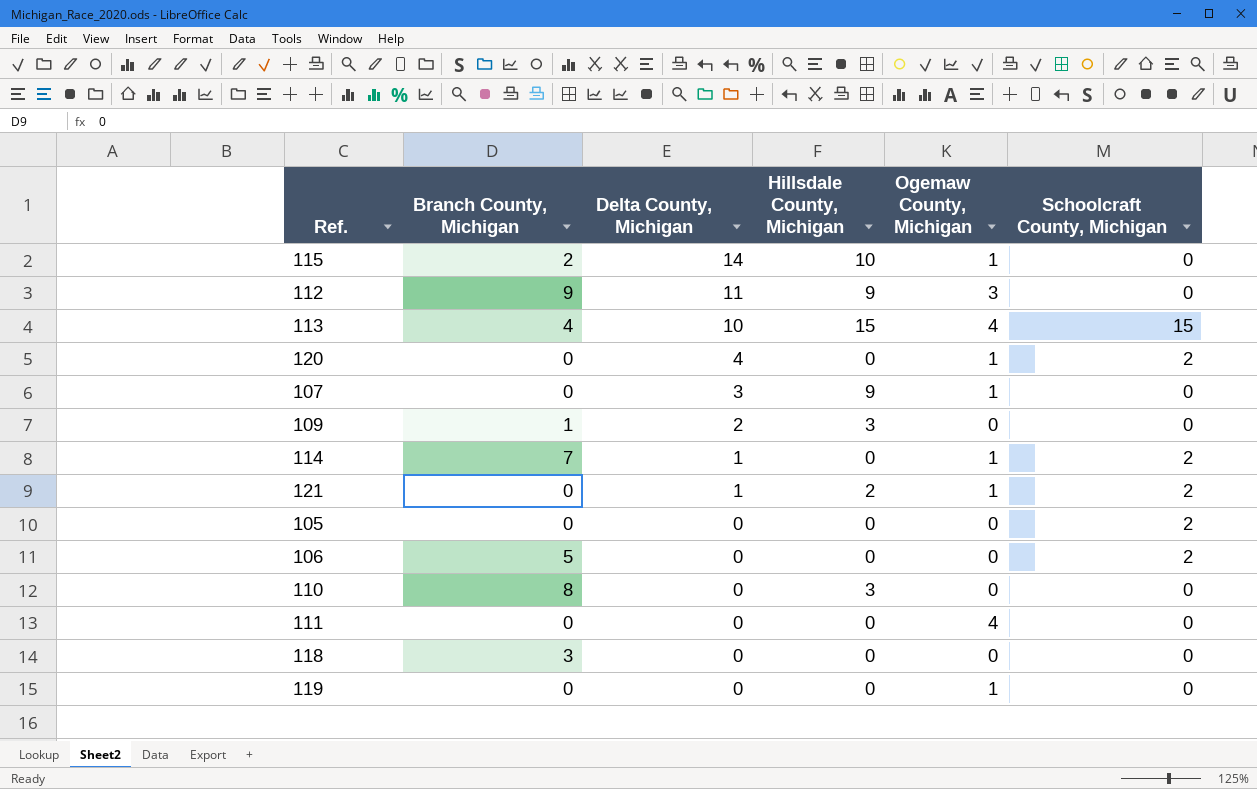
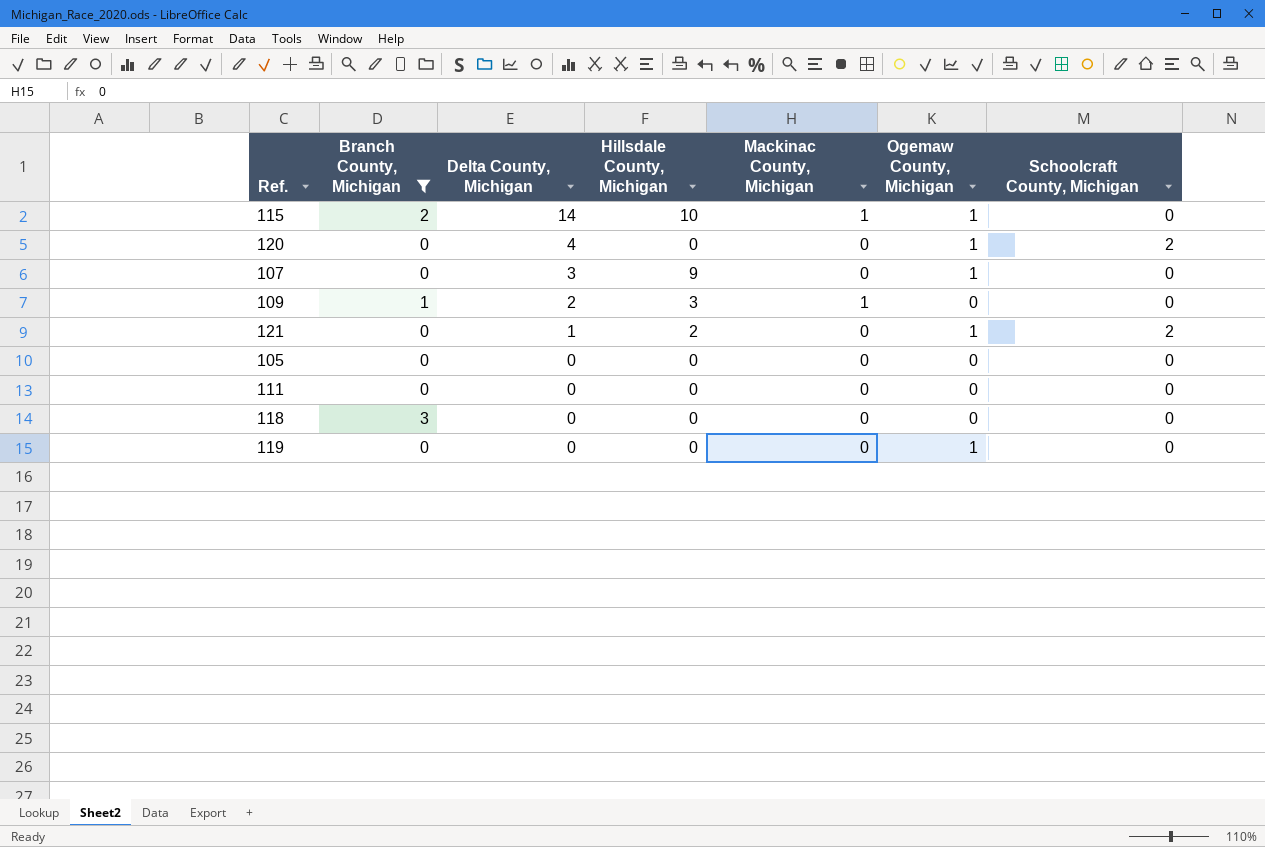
filter: none -> Branch County, Michigan <= 3
column Mackinac County, Michigan | position: none -> 5
105 | Schoolcraft County, Michigan: 2 -> 0
111 | Ogemaw County, Michigan: 4 -> 0

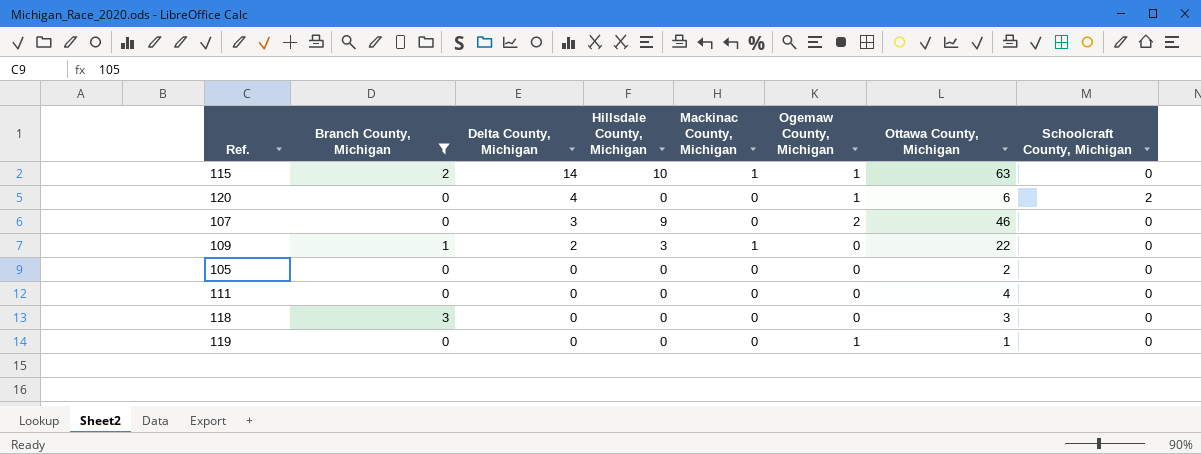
column Ottawa County, Michigan | position: none -> 7
row 121: 0 | 1 | 2 | 0 | 1 | 2 -> none
107 | Ogemaw County, Michigan: 1 -> 2

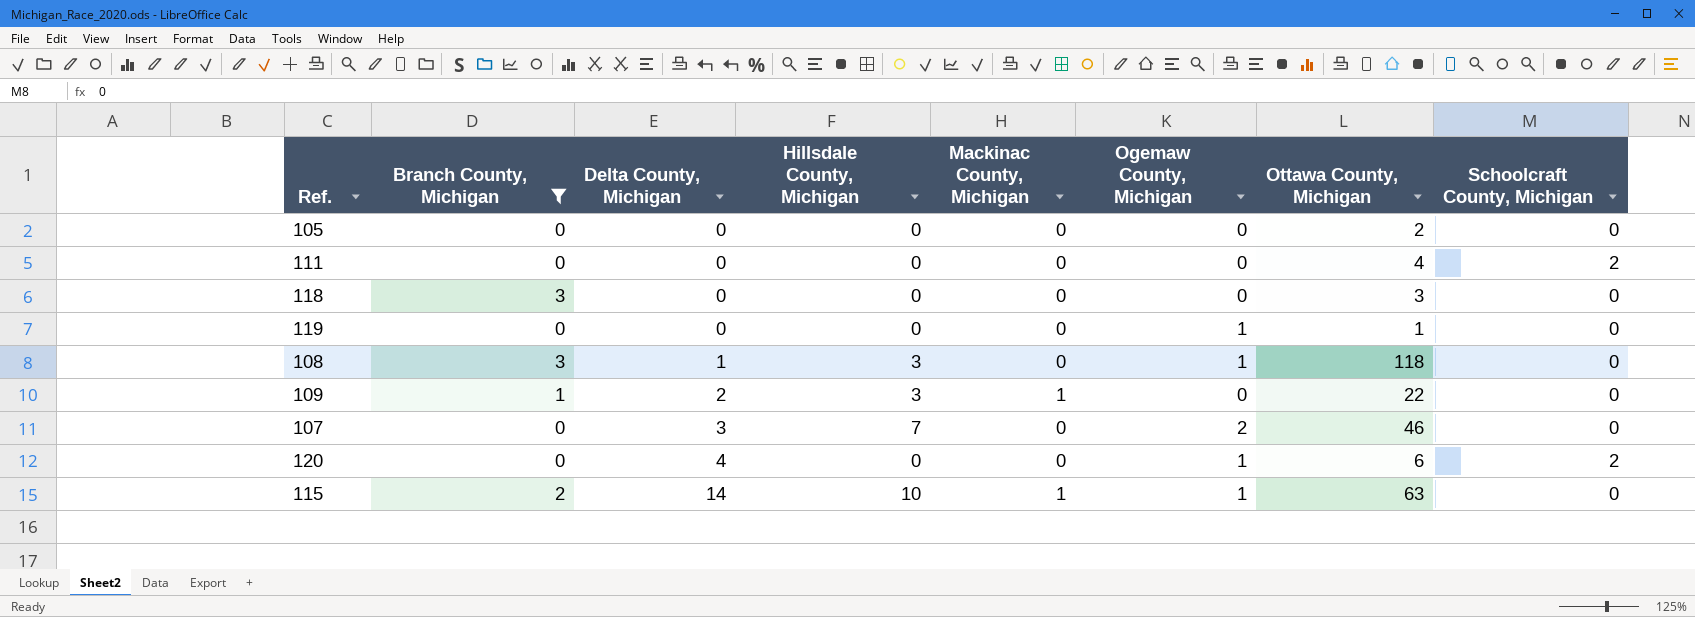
row order: Delta County, Michigan descending -> Delta County, Michigan ascending
111 | Schoolcraft County, Michigan: 0 -> 2
row 108: none -> 3 | 1 | 3 | 0 | 1 | 118 | 0
107 | Hillsdale County, Michigan: 9 -> 7

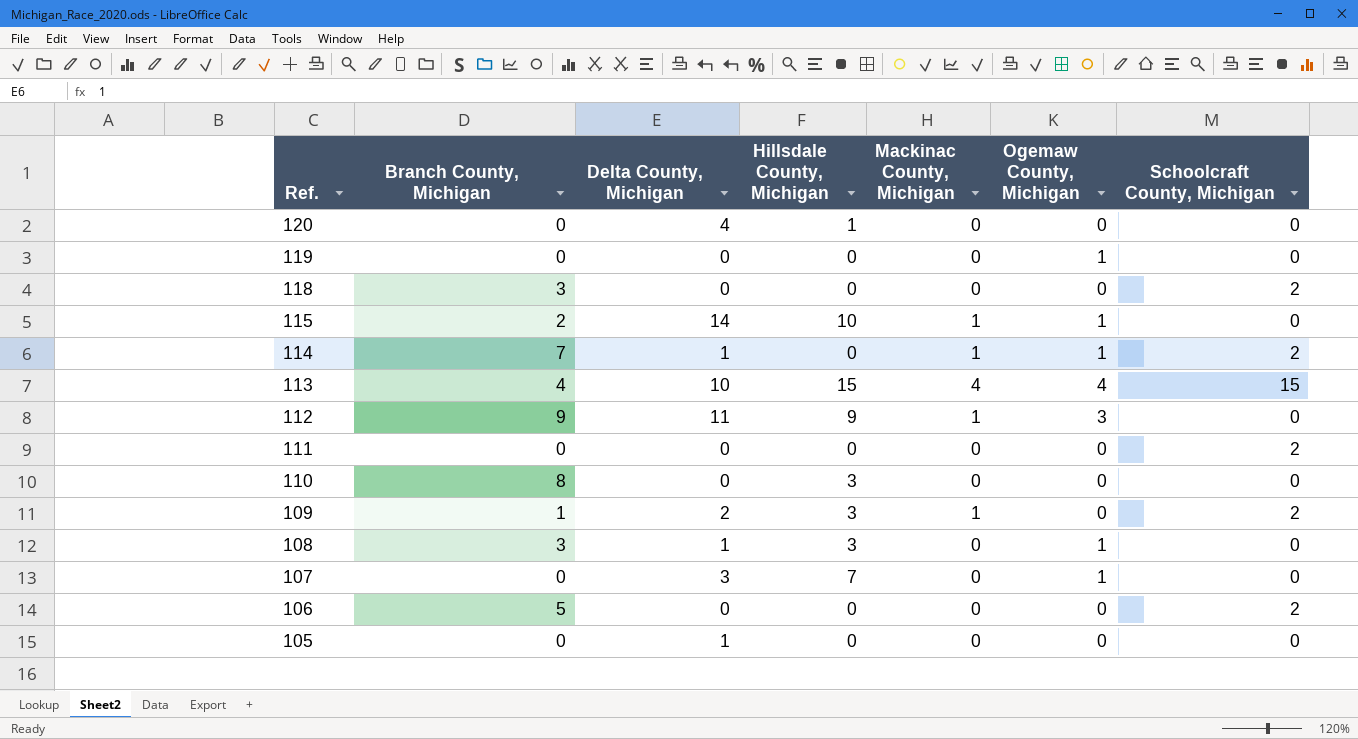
filter: Branch County, Michigan <= 3 -> none
row order: Delta County, Michigan ascending -> Ref. descending
column Ottawa County, Michigan | position: 7 -> none
120 | Hillsdale County, Michigan: 0 -> 1
120 | Ogemaw County, Michigan: 1 -> 0
120 | Schoolcraft County, Michigan: 2 -> 0
118 | Schoolcraft County, Michigan: 0 -> 2
109 | Schoolcraft County, Michigan: 0 -> 2
107 | Ogemaw County, Michigan: 2 -> 1
105 | Delta County, Michigan: 0 -> 1

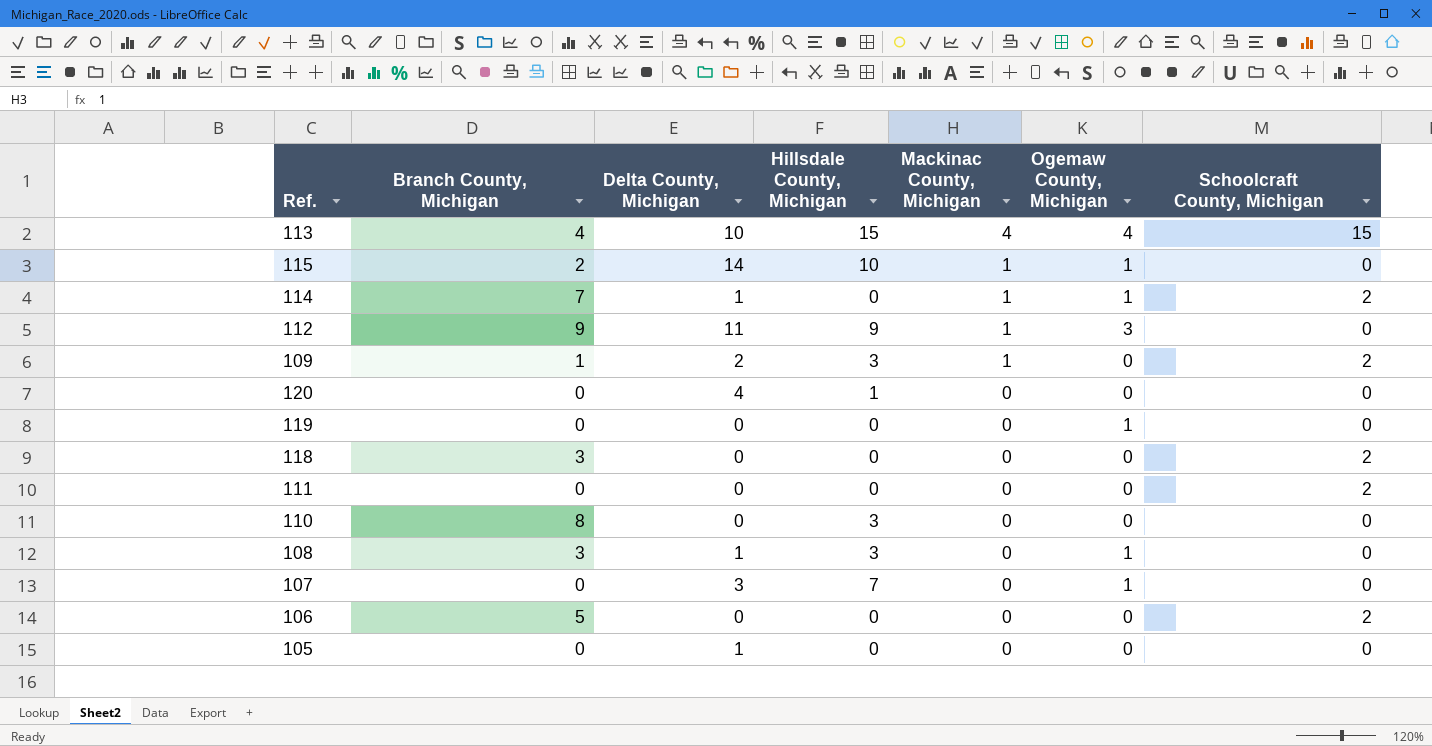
row order: Ref. descending -> Mackinac County, Michigan descending

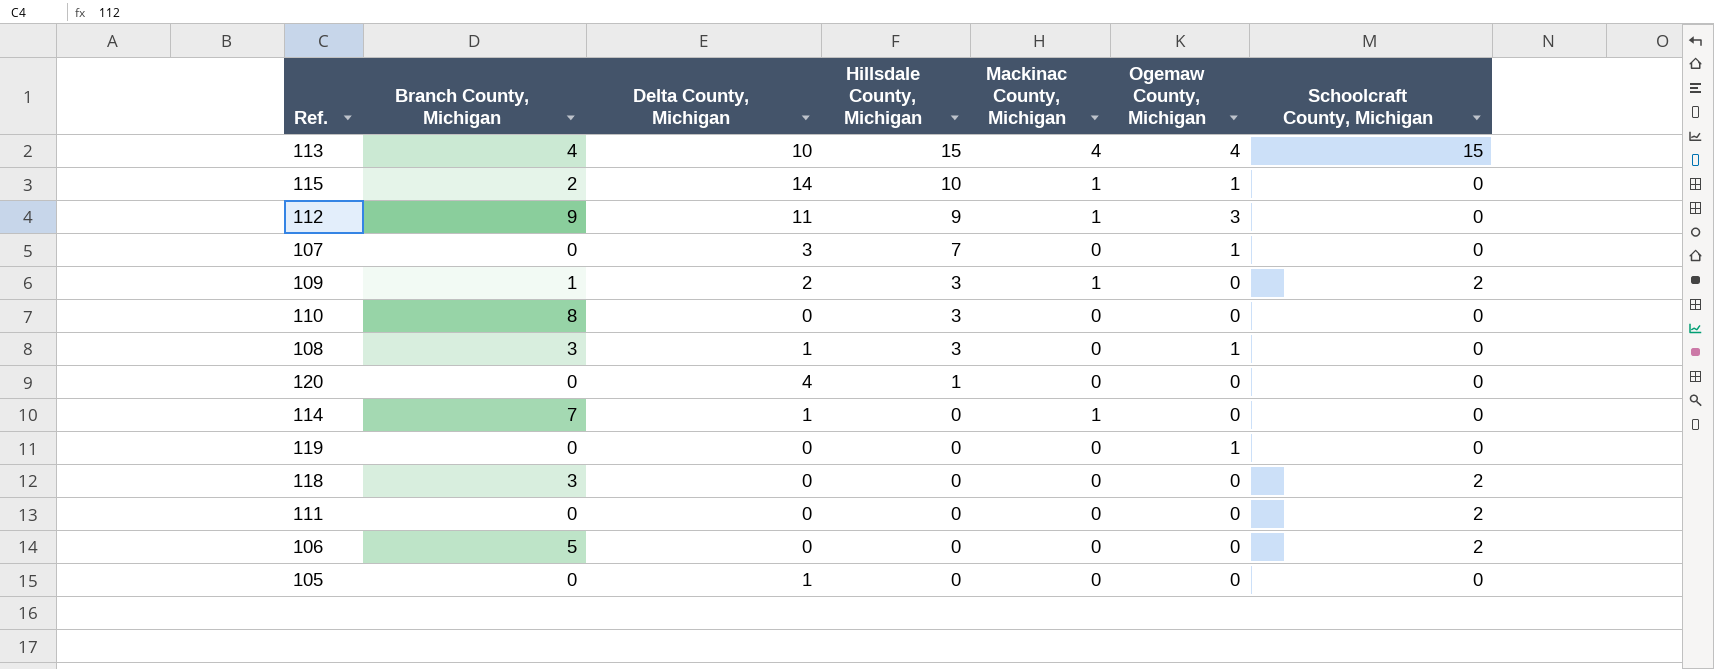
row order: Mackinac County, Michigan descending -> Hillsdale County, Michigan descending
114 | Ogemaw County, Michigan: 1 -> 0
114 | Schoolcraft County, Michigan: 2 -> 0

